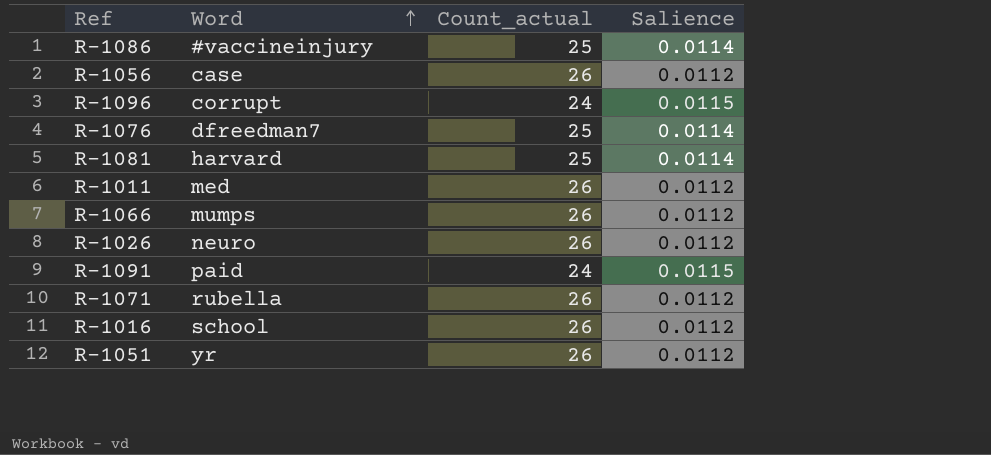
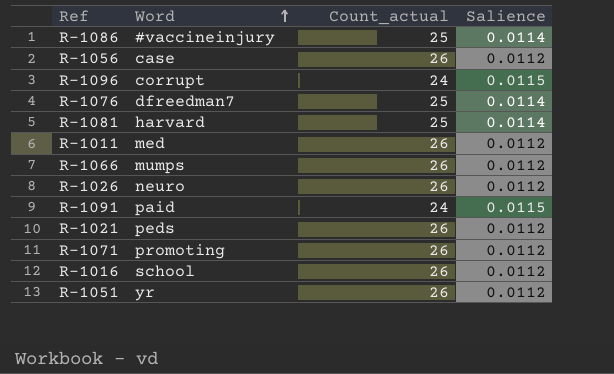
row R-1021: none -> peds | 26 | 0.0112
R-1071 | Word: rubella -> promoting

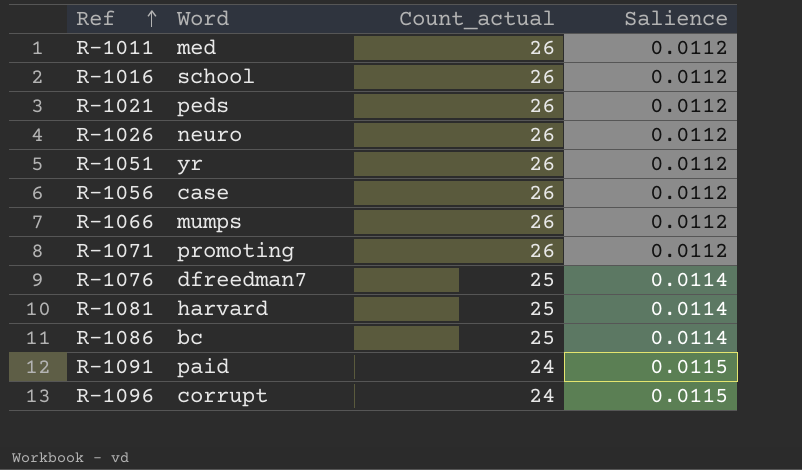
row order: Word ascending -> Ref ascending
R-1086 | Word: #vaccineinjury -> bc

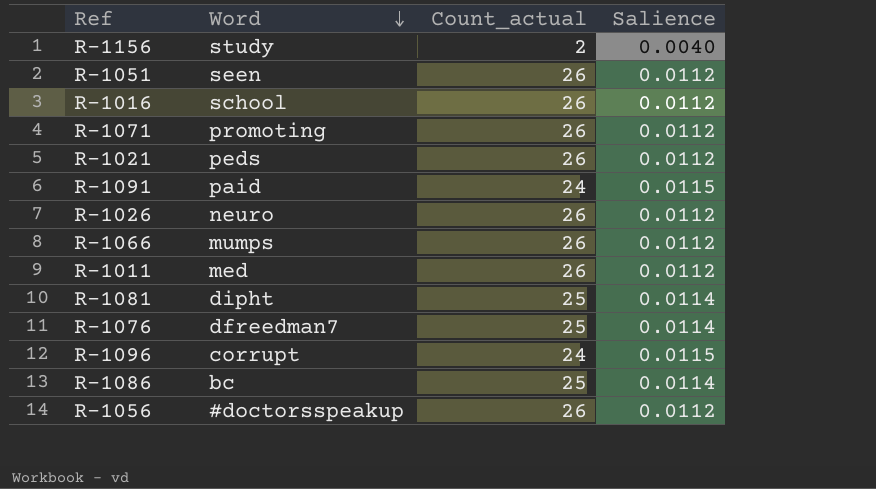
row order: Ref ascending -> Word descending
row R-1156: none -> study | 2 | 0.0040
R-1051 | Word: yr -> seen
R-1081 | Word: harvard -> dipht
R-1056 | Word: case -> #doctorsspeakup

